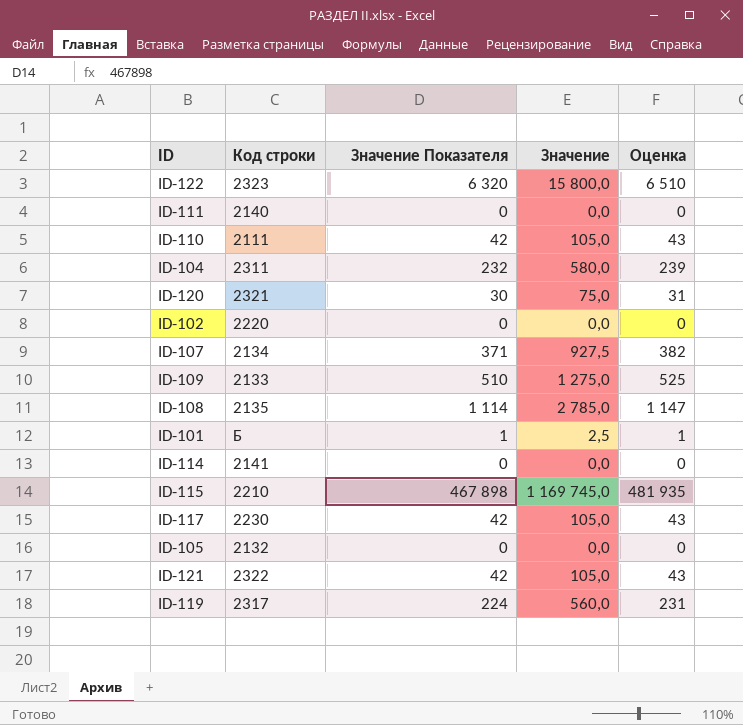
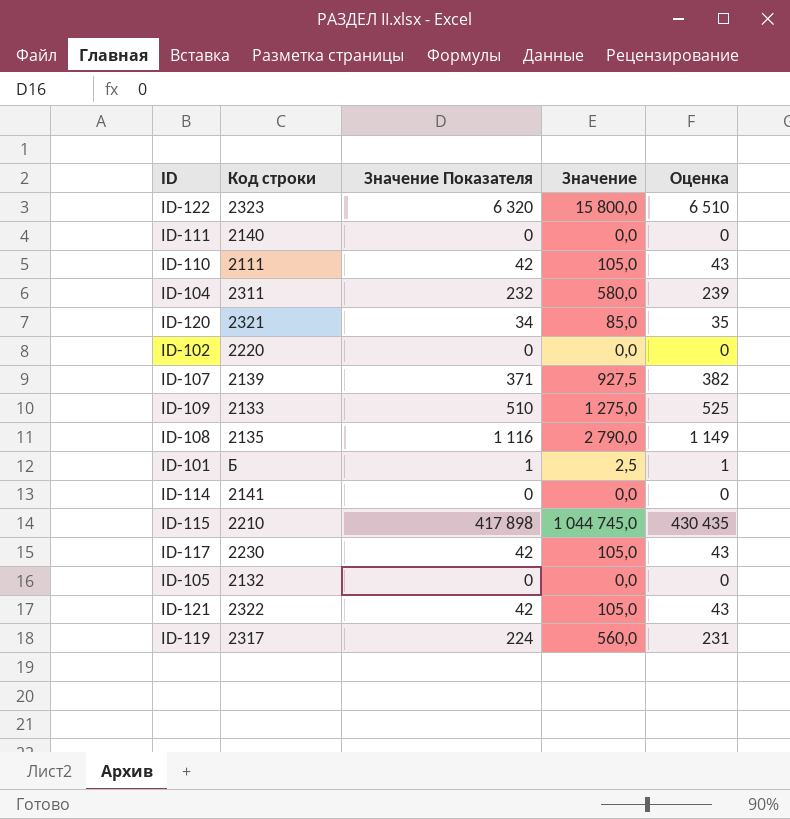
ID-120 | Значение Показателя: 30 -> 34
ID-120 | Значение: 75,0 -> 85,0
ID-120 | Оценка: 31 -> 35
ID-107 | Код строки: 2134 -> 2139
ID-108 | Значение Показателя: 1 114 -> 1 116
ID-108 | Значение: 2 785,0 -> 2 790,0
ID-108 | Оценка: 1 147 -> 1 149
ID-115 | Значение Показателя: 467 898 -> 417 898
ID-115 | Значение: 1 169 745,0 -> 1 044 745,0
ID-115 | Оценка: 481 935 -> 430 435

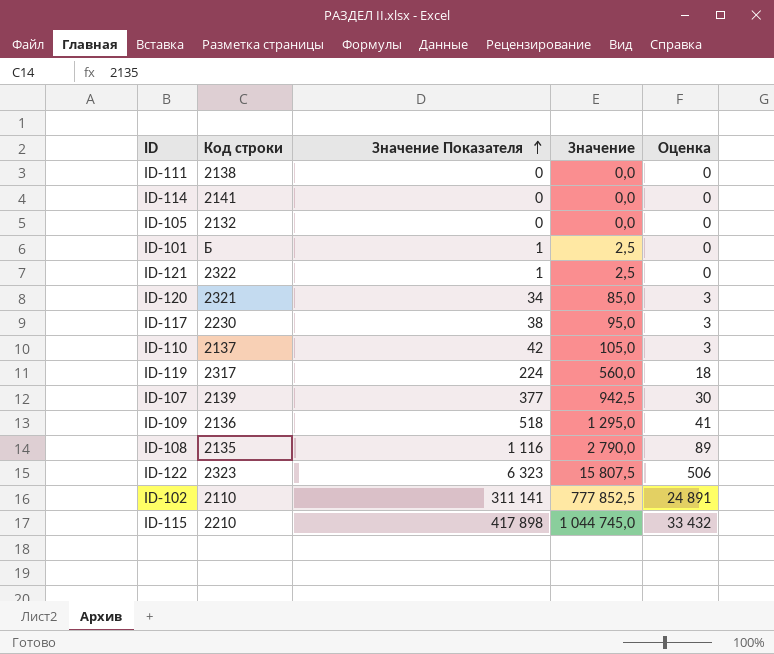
row order: none -> Значение Показателя ascending
column Оценка | formula: [Значение Показателя] * 1,03 -> [Значение Показателя] * 0,08
row ID-104: 2311 | 232 | 580,0 | 239 -> none
ID-111 | Код строки: 2140 -> 2138
ID-121 | Значение Показателя: 42 -> 1
ID-121 | Значение: 105,0 -> 2,5
ID-117 | Значение Показателя: 42 -> 38
ID-117 | Значение: 105,0 -> 95,0
ID-110 | Код строки: 2111 -> 2137
ID-107 | Значение Показателя: 371 -> 377
ID-107 | Значение: 927,5 -> 942,5
ID-109 | Код строки: 2133 -> 2136
ID-109 | Значение Показателя: 510 -> 518
ID-109 | Значение: 1 275,0 -> 1 295,0
ID-122 | Значение Показателя: 6 320 -> 6 323
ID-122 | Значение: 15 800,0 -> 15 807,5
ID-102 | Код строки: 2220 -> 2110
ID-102 | Значение Показателя: 0 -> 311 141
ID-102 | Значение: 0,0 -> 777 852,5

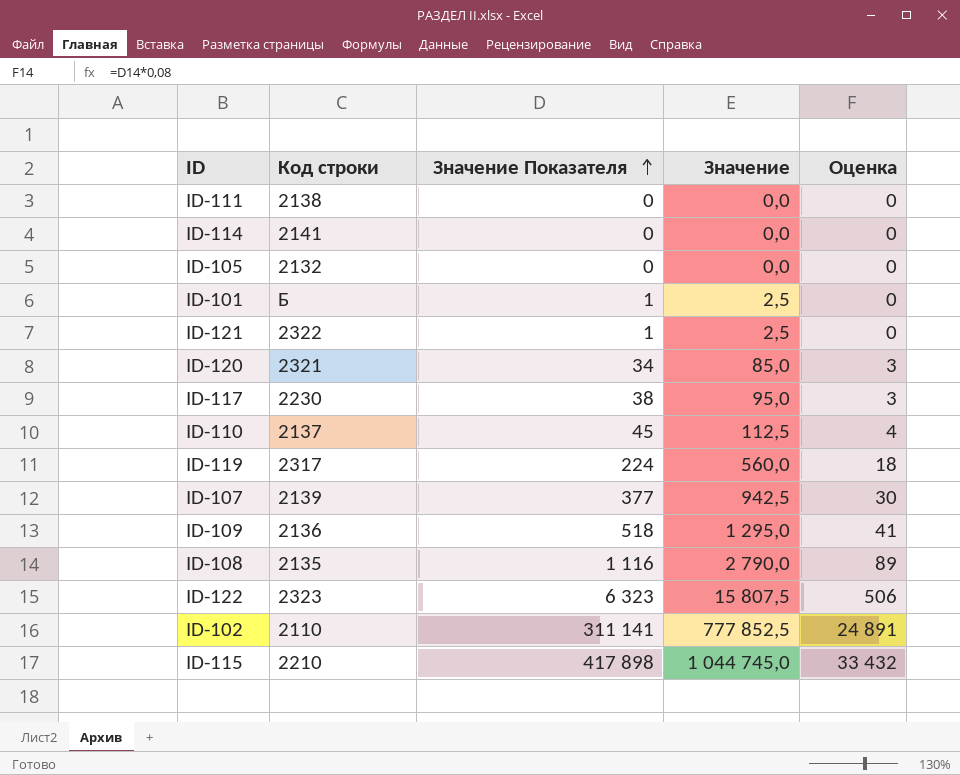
ID-110 | Значение Показателя: 42 -> 45
ID-110 | Значение: 105,0 -> 112,5
ID-110 | Оценка: 3 -> 4

